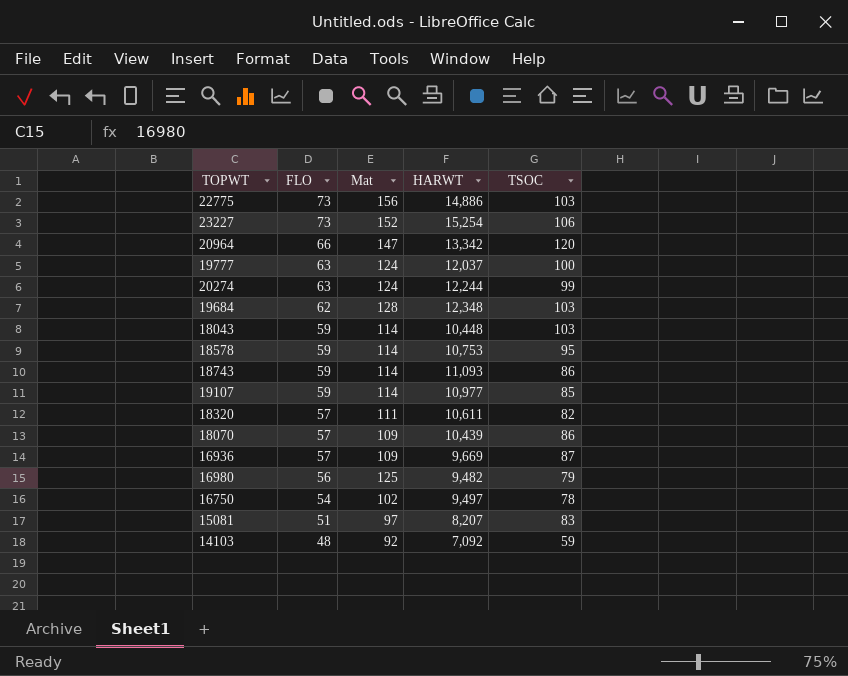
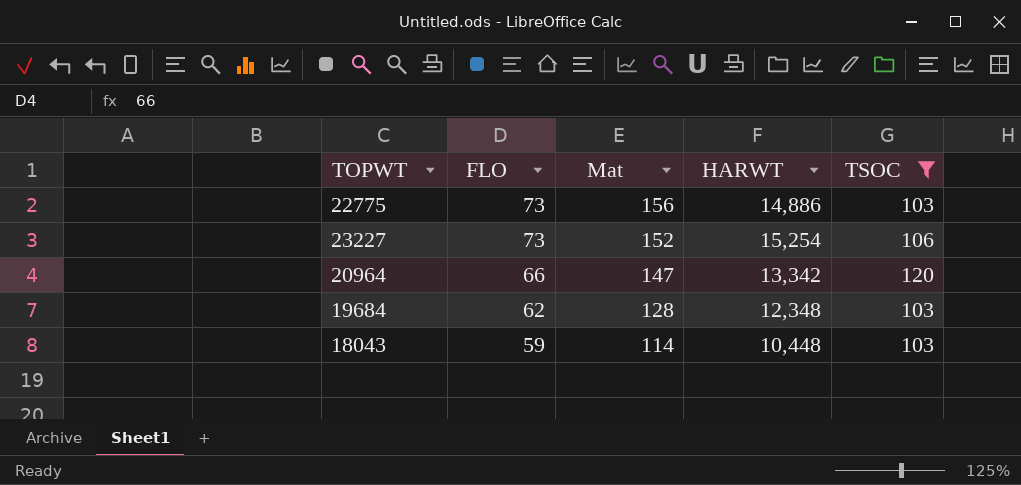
filter: none -> TSOC >= 103

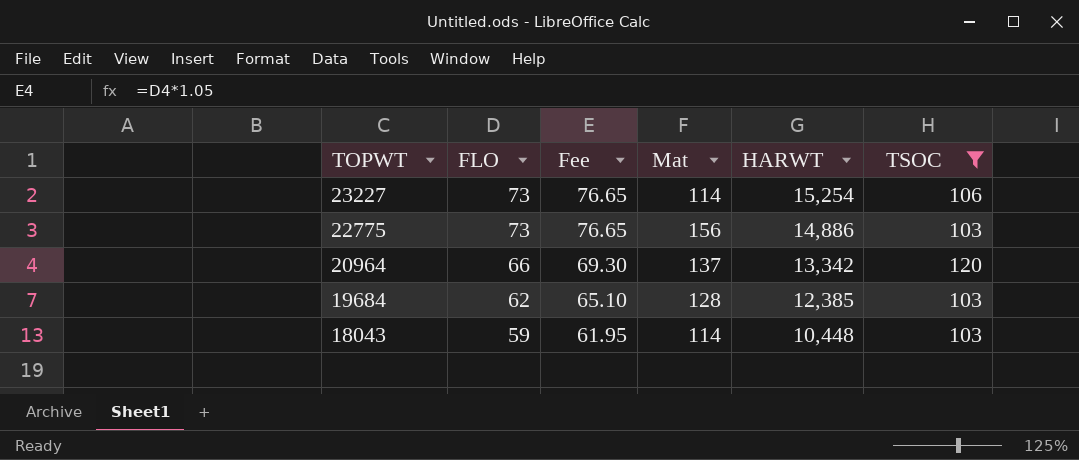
row order: FLO descending -> TOPWT descending
column Fee | formula: none -> [FLO] * 1.05
23227 | Mat: 152 -> 114
20964 | Mat: 147 -> 137
19684 | HARWT: 12,348 -> 12,385

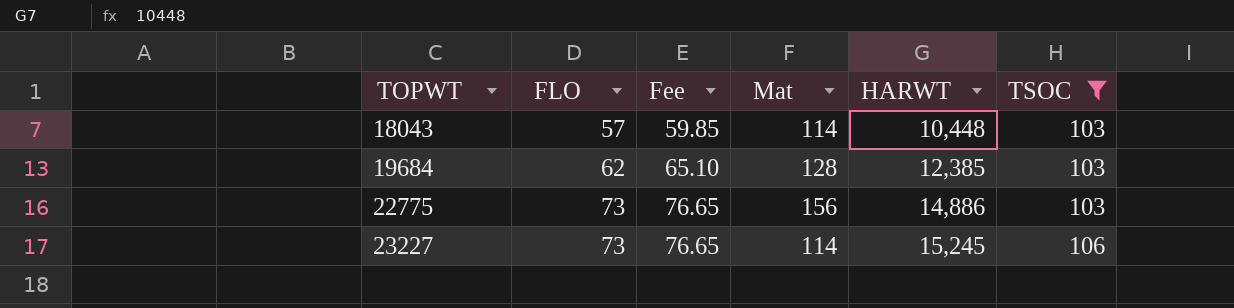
row order: TOPWT descending -> TOPWT ascending
row 20964: 66 | 69.30 | 137 | 13,342 | 120 -> none
18043 | FLO: 59 -> 57
18043 | Fee: 61.95 -> 59.85
23227 | HARWT: 15,254 -> 15,245

